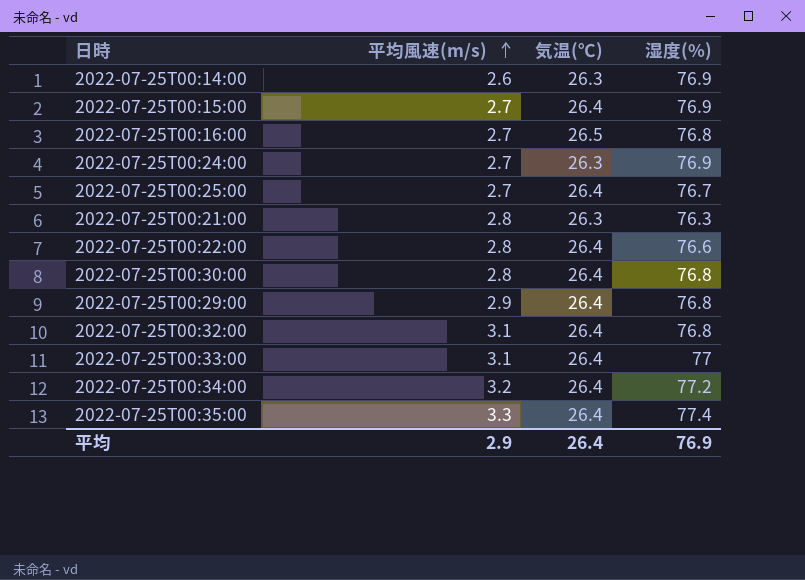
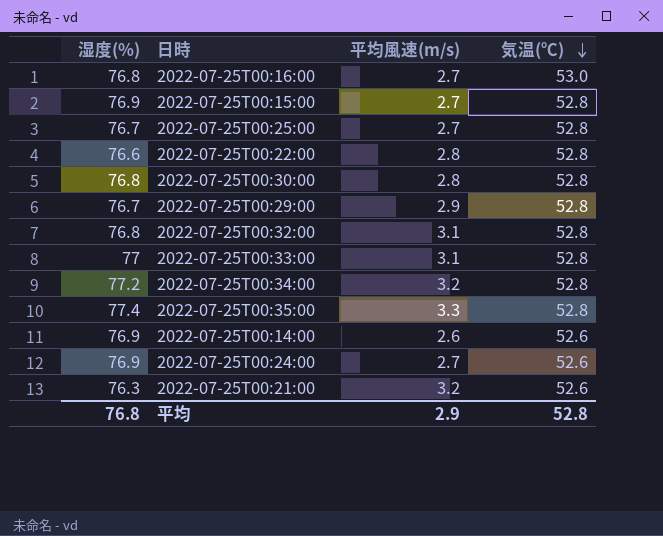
row order: 平均風速(m/s) ascending -> 気温(℃) descending
column 湿度(%) | position: 4 -> 1
2022-07-25T00:16:00 | 気温(℃): 26.5 -> 53.0
2022-07-25T00:15:00 | 気温(℃): 26.4 -> 52.8
2022-07-25T00:25:00 | 気温(℃): 26.4 -> 52.8
2022-07-25T00:22:00 | 気温(℃): 26.4 -> 52.8
2022-07-25T00:30:00 | 気温(℃): 26.4 -> 52.8
2022-07-25T00:29:00 | 湿度(%): 76.8 -> 76.7
2022-07-25T00:29:00 | 気温(℃): 26.4 -> 52.8
2022-07-25T00:32:00 | 気温(℃): 26.4 -> 52.8
2022-07-25T00:33:00 | 気温(℃): 26.4 -> 52.8
2022-07-25T00:34:00 | 気温(℃): 26.4 -> 52.8
2022-07-25T00:35:00 | 気温(℃): 26.4 -> 52.8
2022-07-25T00:14:00 | 気温(℃): 26.3 -> 52.6
2022-07-25T00:24:00 | 気温(℃): 26.3 -> 52.6
2022-07-25T00:21:00 | 平均風速(m/s): 2.8 -> 3.2
2022-07-25T00:21:00 | 気温(℃): 26.3 -> 52.6
平均 | 湿度(%): 76.9 -> 76.8
平均 | 気温(℃): 26.4 -> 52.8

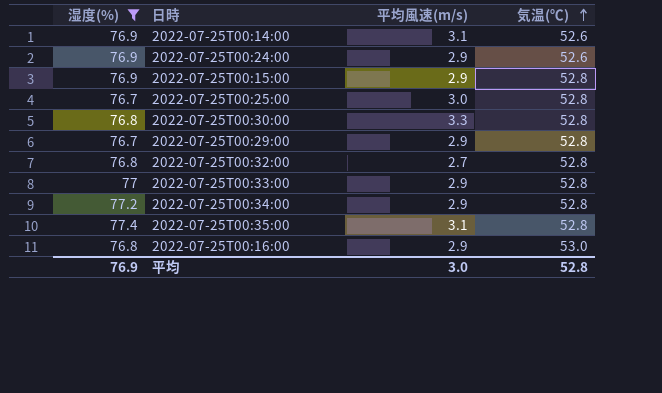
filter: none -> 湿度(%) >= 76.7
row order: 気温(℃) descending -> 気温(℃) ascending
2022-07-25T00:14:00 | 平均風速(m/s): 2.6 -> 3.1
2022-07-25T00:24:00 | 平均風速(m/s): 2.7 -> 2.9
2022-07-25T00:15:00 | 平均風速(m/s): 2.7 -> 2.9
2022-07-25T00:25:00 | 平均風速(m/s): 2.7 -> 3.0
2022-07-25T00:30:00 | 平均風速(m/s): 2.8 -> 3.3
2022-07-25T00:32:00 | 平均風速(m/s): 3.1 -> 2.7
2022-07-25T00:33:00 | 平均風速(m/s): 3.1 -> 2.9
2022-07-25T00:34:00 | 平均風速(m/s): 3.2 -> 2.9
2022-07-25T00:35:00 | 平均風速(m/s): 3.3 -> 3.1
2022-07-25T00:16:00 | 平均風速(m/s): 2.7 -> 2.9
平均 | 湿度(%): 76.8 -> 76.9
平均 | 平均風速(m/s): 2.9 -> 3.0

